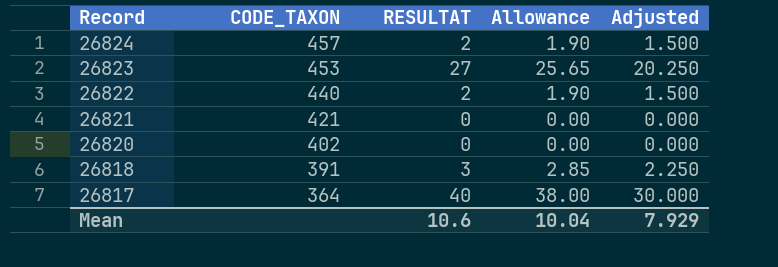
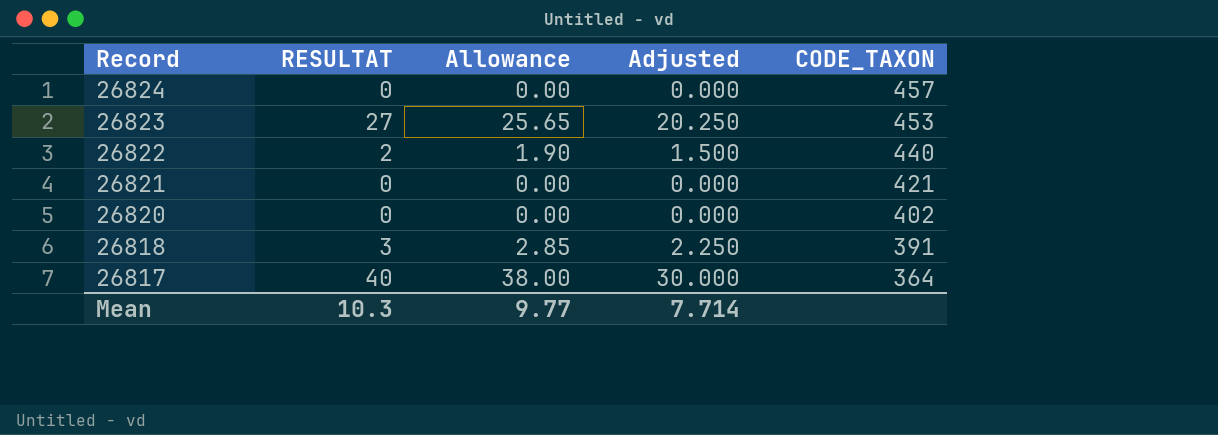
column CODE_TAXON | position: 2 -> 5
26824 | RESULTAT: 2 -> 0
26824 | Allowance: 1.90 -> 0.00
26824 | Adjusted: 1.500 -> 0.000
Mean | RESULTAT: 10.6 -> 10.3
Mean | Allowance: 10.04 -> 9.77
Mean | Adjusted: 7.929 -> 7.714

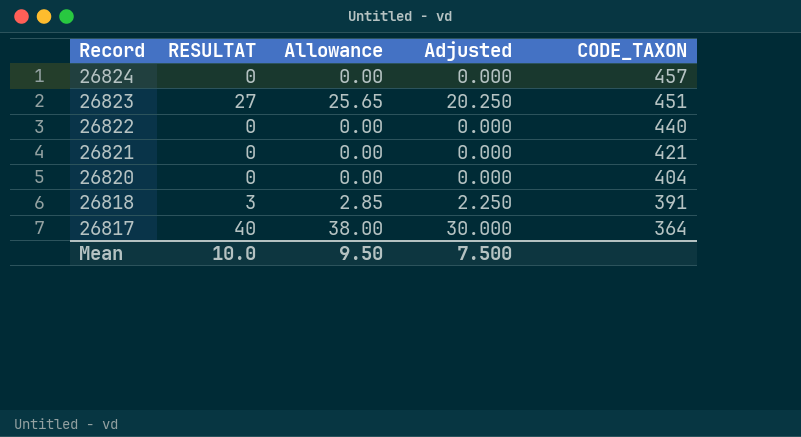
26823 | CODE_TAXON: 453 -> 451
26822 | RESULTAT: 2 -> 0
26822 | Allowance: 1.90 -> 0.00
26822 | Adjusted: 1.500 -> 0.000
26820 | CODE_TAXON: 402 -> 404
Mean | RESULTAT: 10.3 -> 10.0
Mean | Allowance: 9.77 -> 9.50
Mean | Adjusted: 7.714 -> 7.500

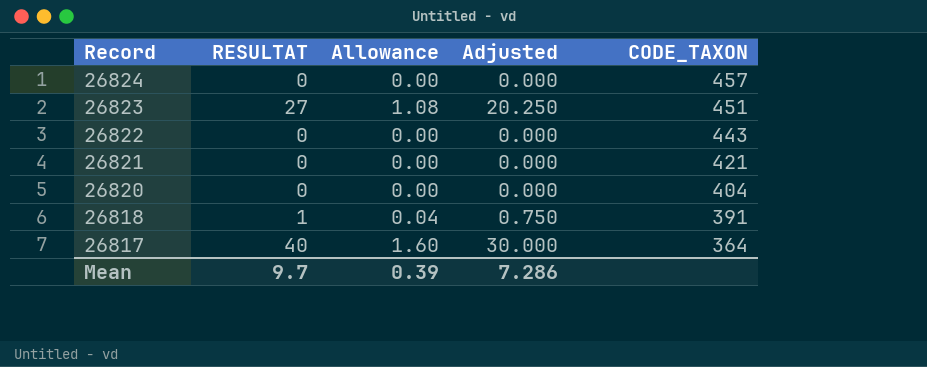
column Allowance | formula: [RESULTAT] * 0.95 -> [RESULTAT] * 0.04
26822 | CODE_TAXON: 440 -> 443
26818 | RESULTAT: 3 -> 1
26818 | Adjusted: 2.250 -> 0.750
Mean | RESULTAT: 10.0 -> 9.7
Mean | Allowance: 9.50 -> 0.39
Mean | Adjusted: 7.500 -> 7.286

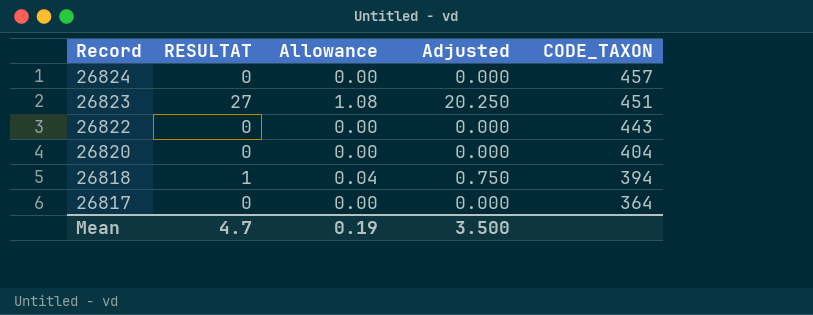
row 26821: 0 | 0.00 | 0.000 | 421 -> none
26818 | CODE_TAXON: 391 -> 394
26817 | RESULTAT: 40 -> 0
26817 | Allowance: 1.60 -> 0.00
26817 | Adjusted: 30.000 -> 0.000
Mean | RESULTAT: 9.7 -> 4.7
Mean | Allowance: 0.39 -> 0.19
Mean | Adjusted: 7.286 -> 3.500

